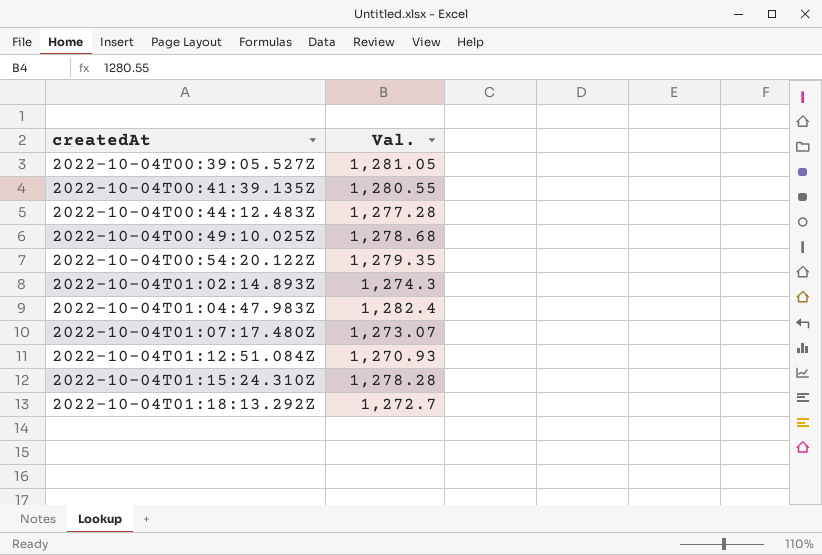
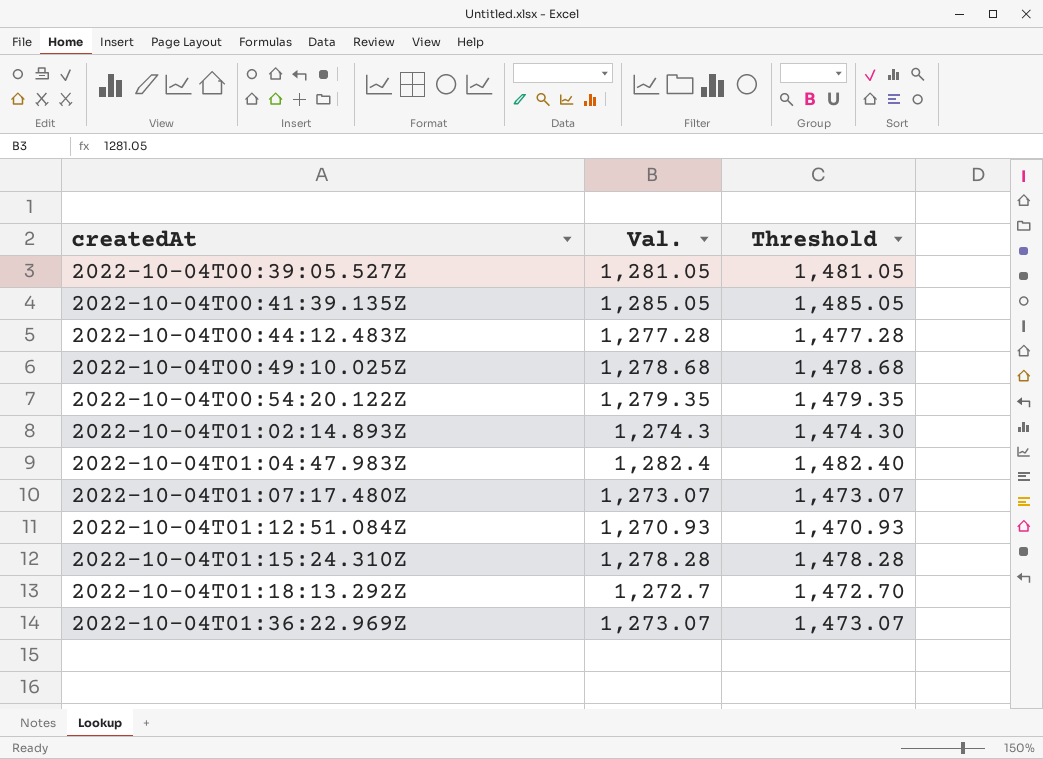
column Threshold | formula: none -> [Val.] + 200
2022-10-04T00:41:39.135Z | Val.: 1,280.55 -> 1,285.05
row 2022-10-04T01:36:22.969Z: none -> 1,273.07 | 1,473.07

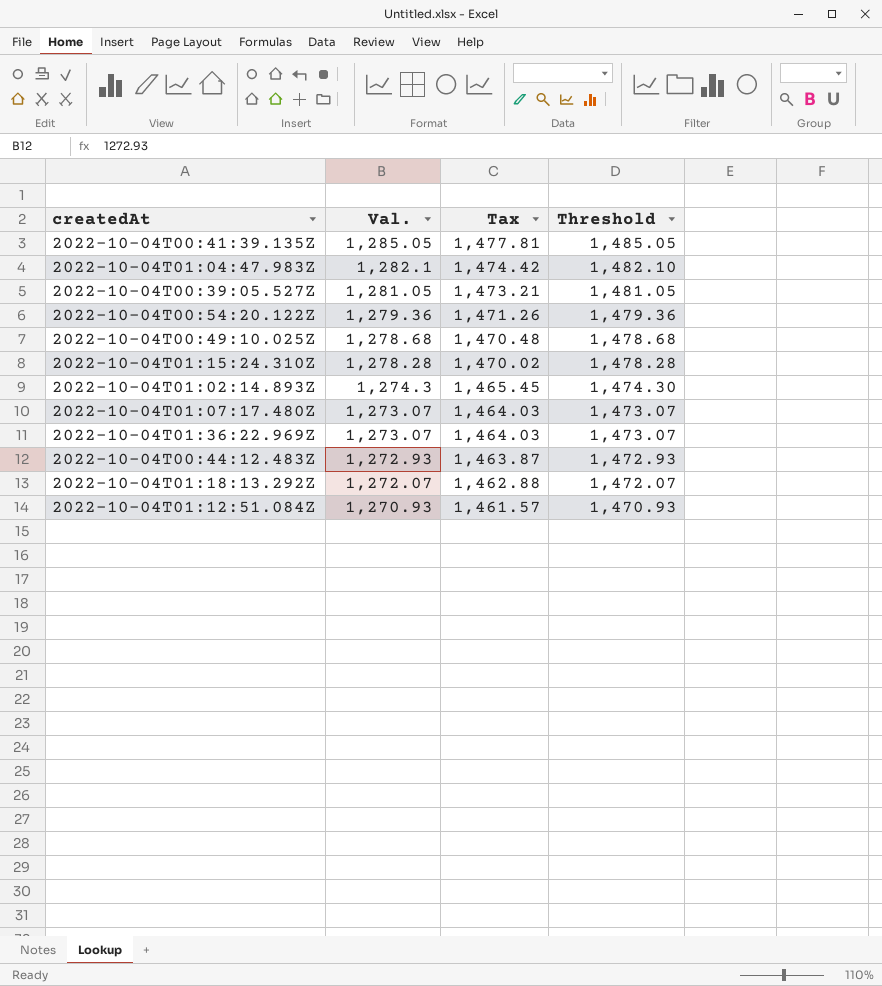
row order: createdAt ascending -> Val. descending
column Tax | formula: none -> [Val.] * 1.15
2022-10-04T01:04:47.983Z | Val.: 1,282.4 -> 1,282.1
2022-10-04T01:04:47.983Z | Threshold: 1,482.40 -> 1,482.10
2022-10-04T00:54:20.122Z | Val.: 1,279.35 -> 1,279.36
2022-10-04T00:54:20.122Z | Threshold: 1,479.35 -> 1,479.36
2022-10-04T00:44:12.483Z | Val.: 1,277.28 -> 1,272.93
2022-10-04T00:44:12.483Z | Threshold: 1,477.28 -> 1,472.93
2022-10-04T01:18:13.292Z | Val.: 1,272.7 -> 1,272.07
2022-10-04T01:18:13.292Z | Threshold: 1,472.70 -> 1,472.07

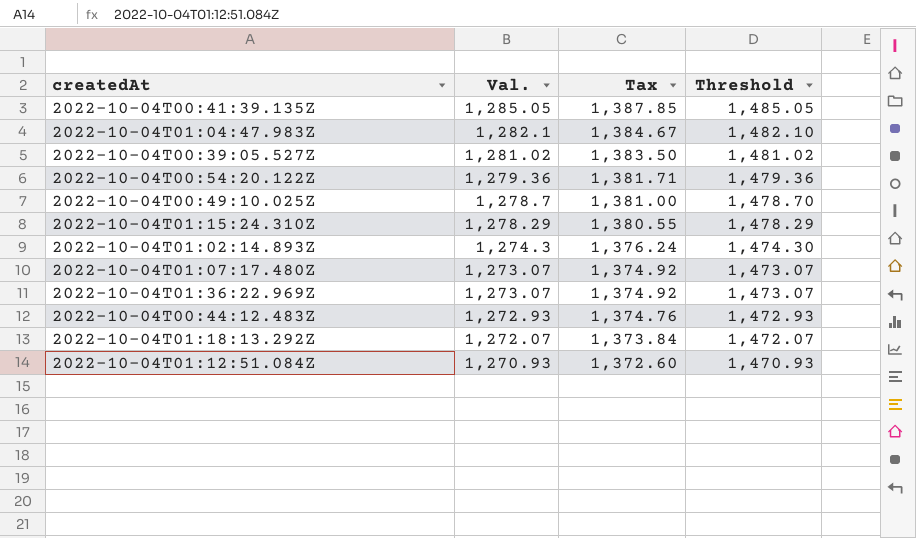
column Tax | formula: [Val.] * 1.15 -> [Val.] * 1.08
2022-10-04T00:39:05.527Z | Val.: 1,281.05 -> 1,281.02
2022-10-04T00:39:05.527Z | Threshold: 1,481.05 -> 1,481.02
2022-10-04T00:49:10.025Z | Val.: 1,278.68 -> 1,278.7
2022-10-04T00:49:10.025Z | Threshold: 1,478.68 -> 1,478.70
2022-10-04T01:15:24.310Z | Val.: 1,278.28 -> 1,278.29
2022-10-04T01:15:24.310Z | Threshold: 1,478.28 -> 1,478.29

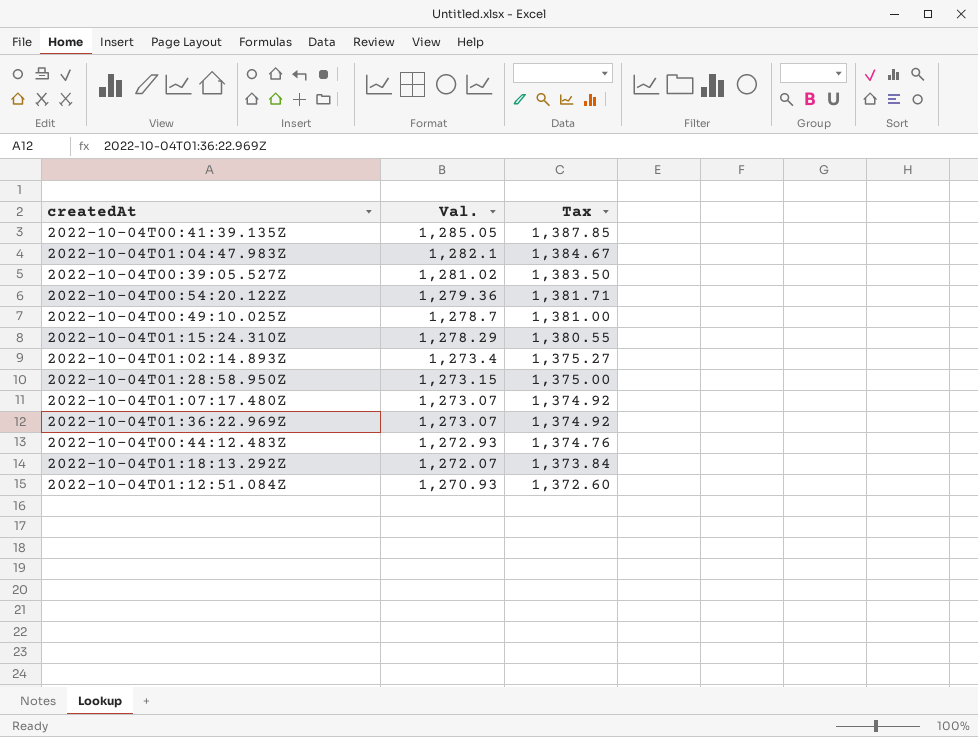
column Threshold | formula: [Val.] + 200 -> none
2022-10-04T01:02:14.893Z | Val.: 1,274.3 -> 1,273.4
2022-10-04T01:02:14.893Z | Tax: 1,376.24 -> 1,375.27
row 2022-10-04T01:28:58.950Z: none -> 1,273.15 | 1,375.00

